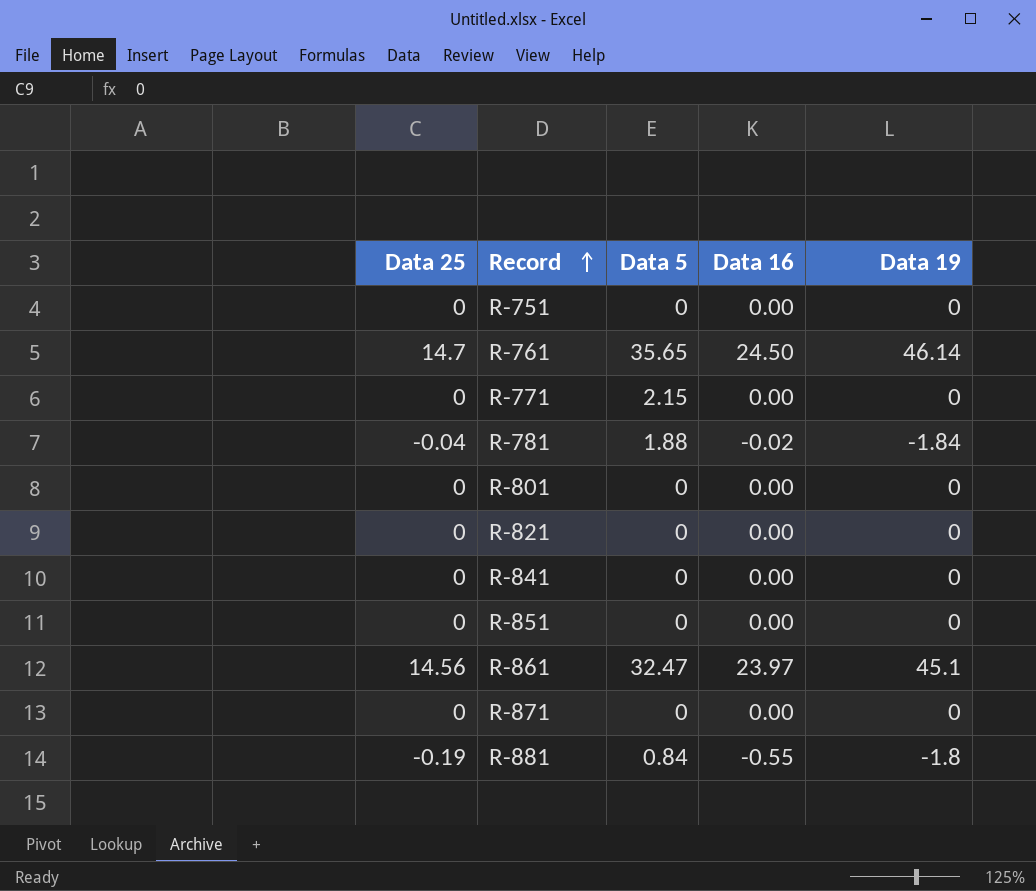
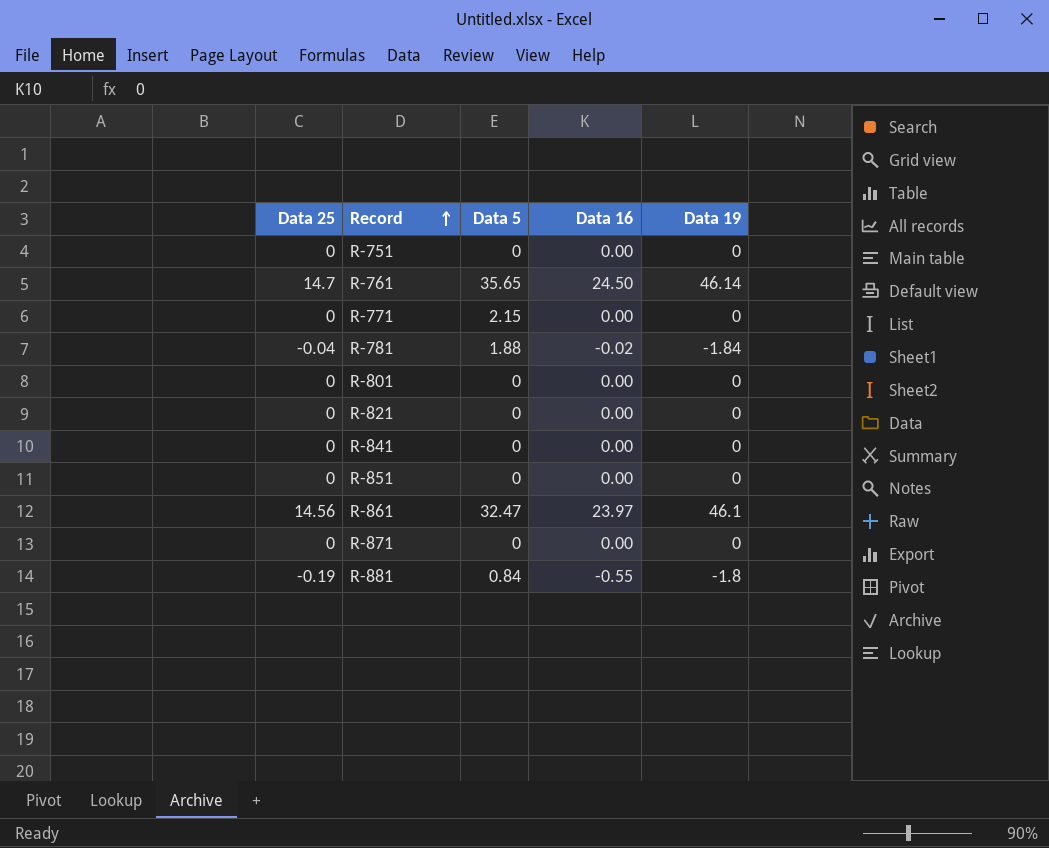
R-861 | Data 19: 45.1 -> 46.1

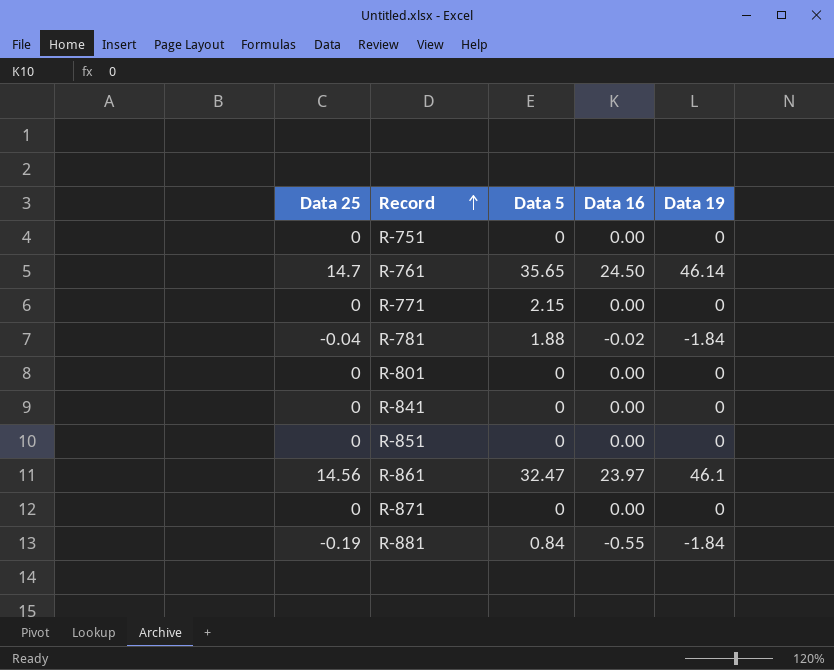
row R-821: 0 | 0 | 0.00 | 0 -> none
R-881 | Data 19: -1.8 -> -1.84

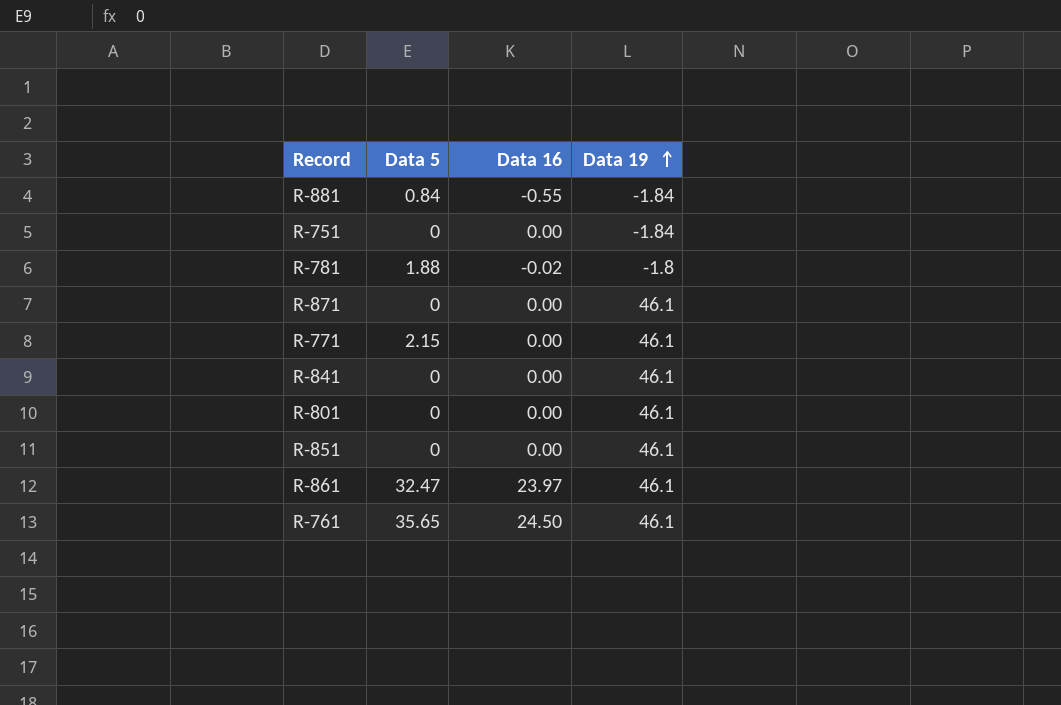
row order: Record ascending -> Data 19 ascending
column Data 25 | position: 1 -> none
R-751 | Data 19: 0 -> -1.84
R-781 | Data 19: -1.84 -> -1.8
R-871 | Data 19: 0 -> 46.1
R-771 | Data 19: 0 -> 46.1
R-841 | Data 19: 0 -> 46.1
R-801 | Data 19: 0 -> 46.1
R-851 | Data 19: 0 -> 46.1
R-761 | Data 19: 46.14 -> 46.1

